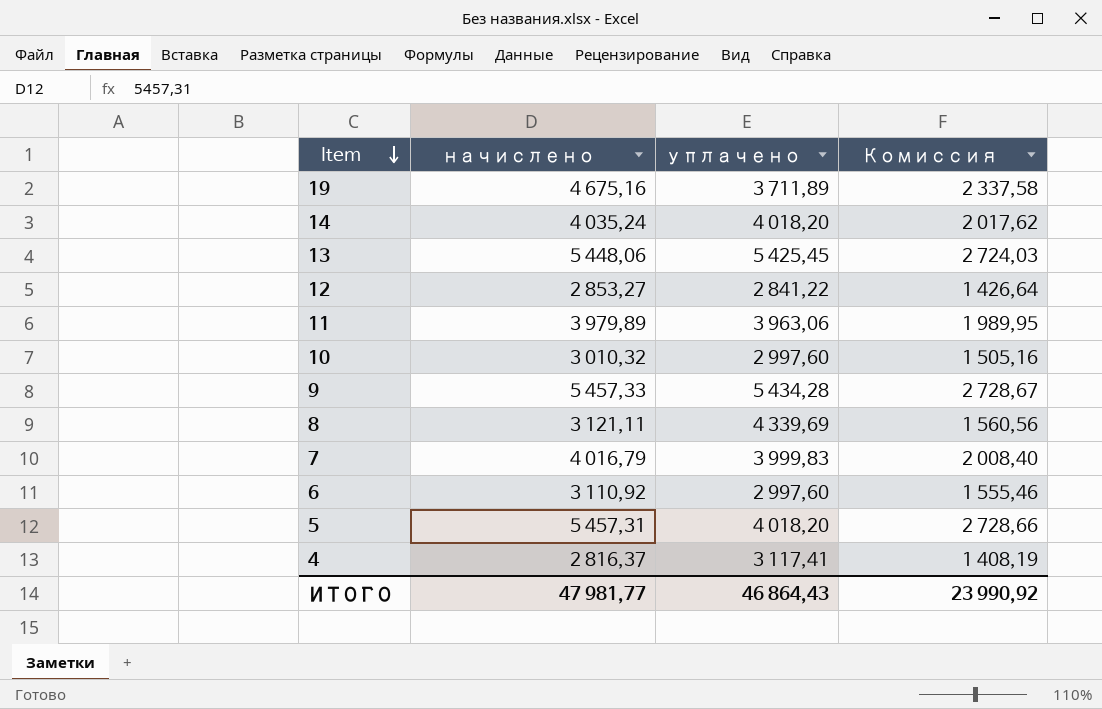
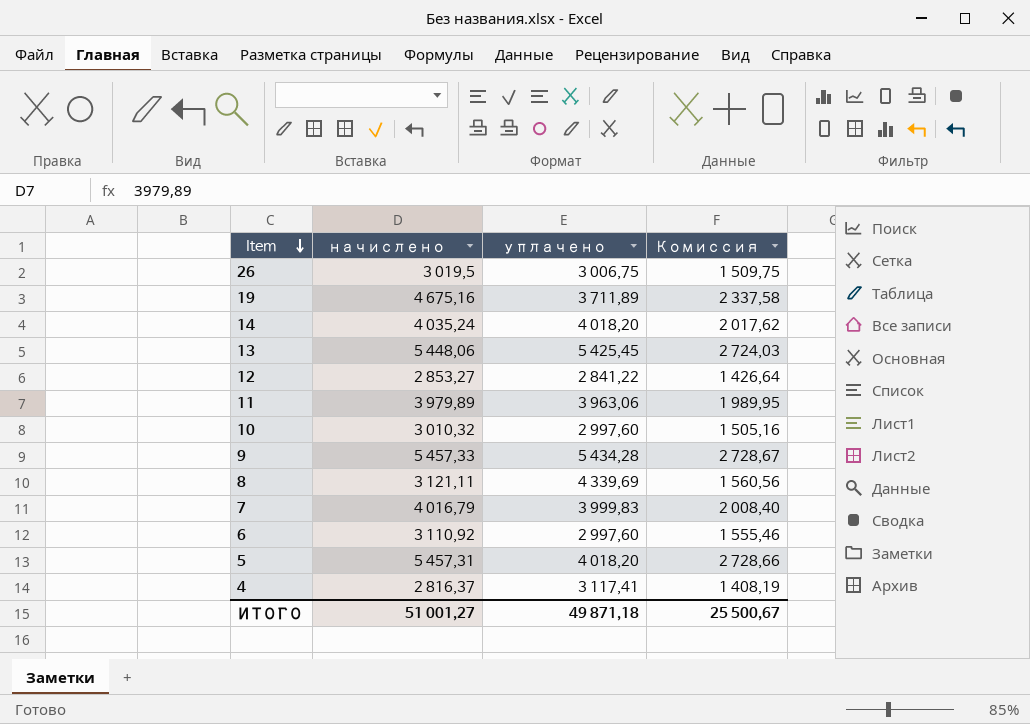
row 26: none -> 3 019,5 | 3 006,75 | 1 509,75
ИТОГО | начислено: 47 981,77 -> 51 001,27
ИТОГО | уплачено: 46 864,43 -> 49 871,18
ИТОГО | Комиссия: 23 990,92 -> 25 500,67

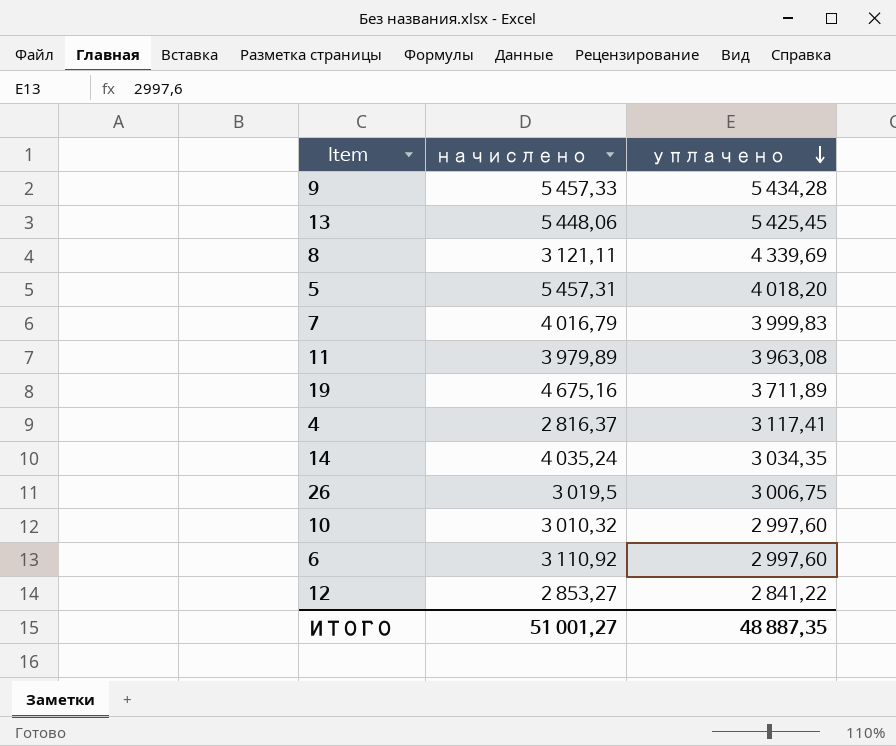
row order: Item descending -> уплачено descending
column Комиссия | formula: [начислено] * 0,5 -> none
11 | уплачено: 3 963,06 -> 3 963,08
14 | уплачено: 4 018,20 -> 3 034,35
ИТОГО | уплачено: 49 871,18 -> 48 887,35

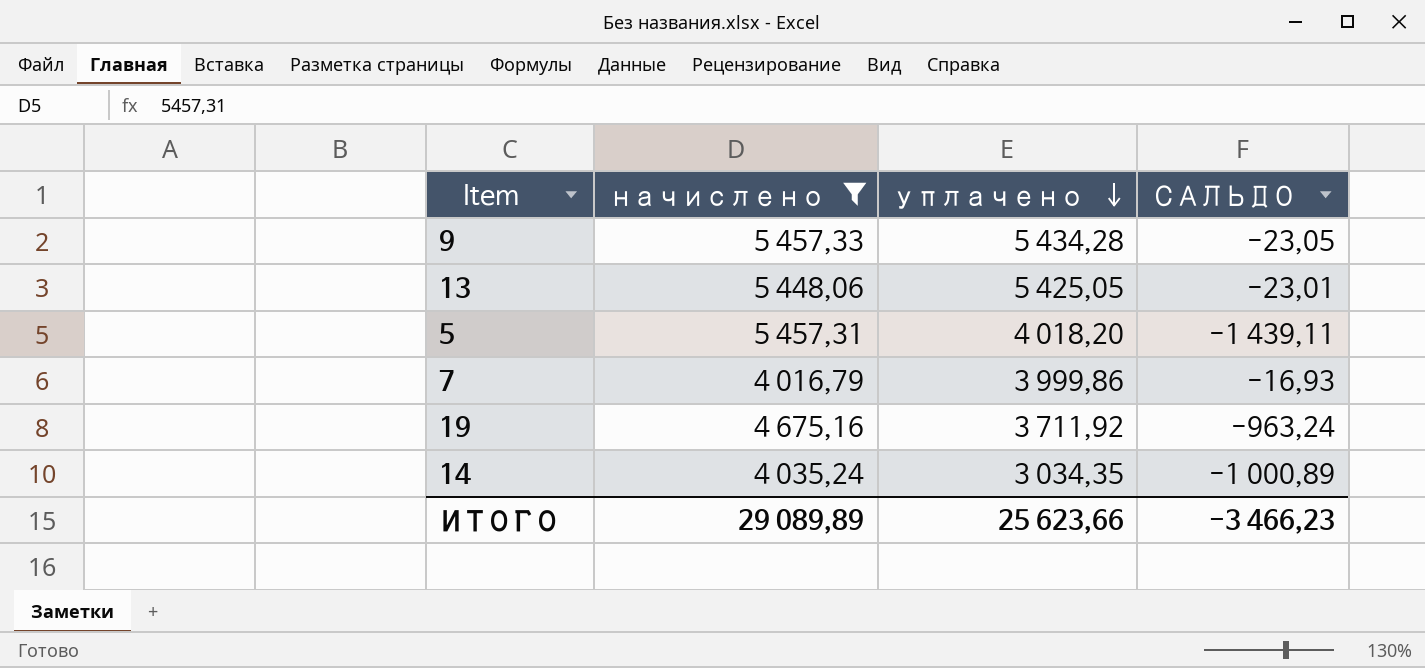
filter: none -> начислено >= 4 016,79
column САЛЬДО | formula: none -> [уплачено] - [начислено]
13 | уплачено: 5 425,45 -> 5 425,05
7 | уплачено: 3 999,83 -> 3 999,86
19 | уплачено: 3 711,89 -> 3 711,92
ИТОГО | начислено: 51 001,27 -> 29 089,89
ИТОГО | уплачено: 48 887,35 -> 25 623,66

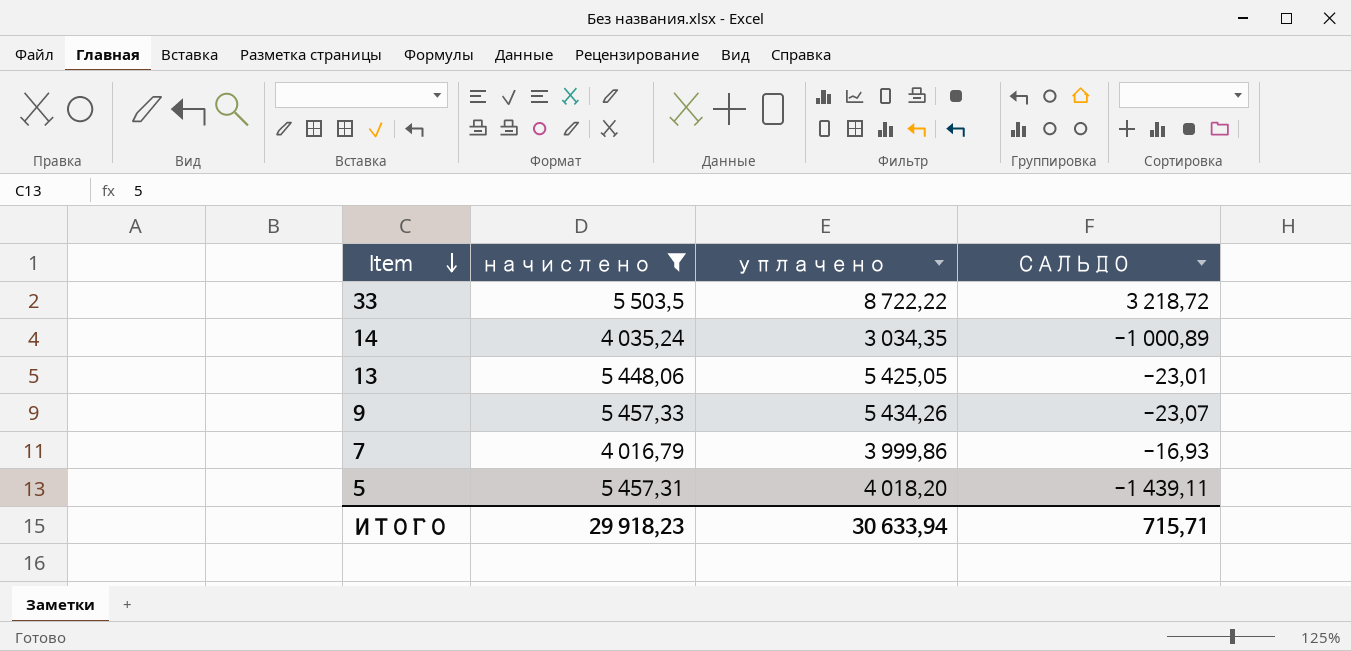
row order: уплачено descending -> Item descending
row 19: 4 675,16 | 3 711,92 | -963,24 -> none
row 33: none -> 5 503,5 | 8 722,22 | 3 218,72
9 | уплачено: 5 434,28 -> 5 434,26
9 | САЛЬДО: -23,05 -> -23,07
ИТОГО | начислено: 29 089,89 -> 29 918,23
ИТОГО | уплачено: 25 623,66 -> 30 633,94
ИТОГО | САЛЬДО: -3 466,23 -> 715,71

